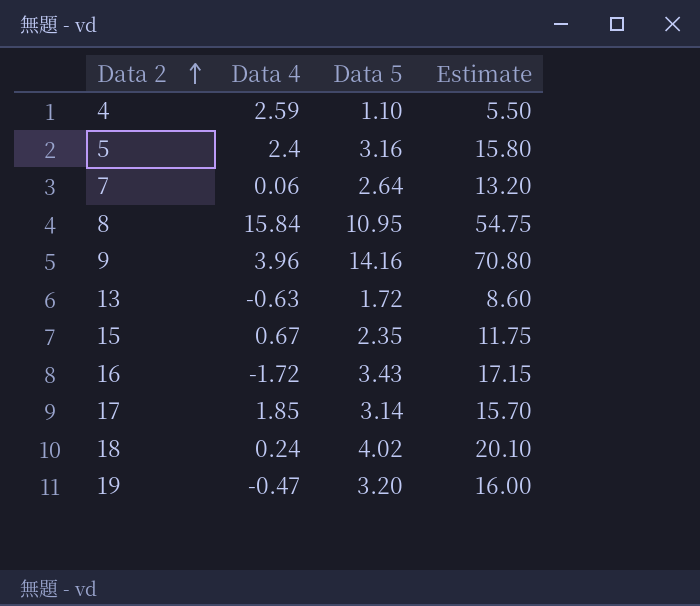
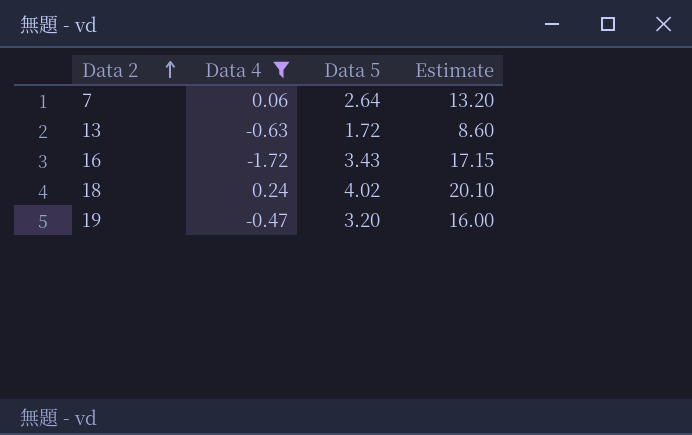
filter: none -> Data 4 <= 0.24

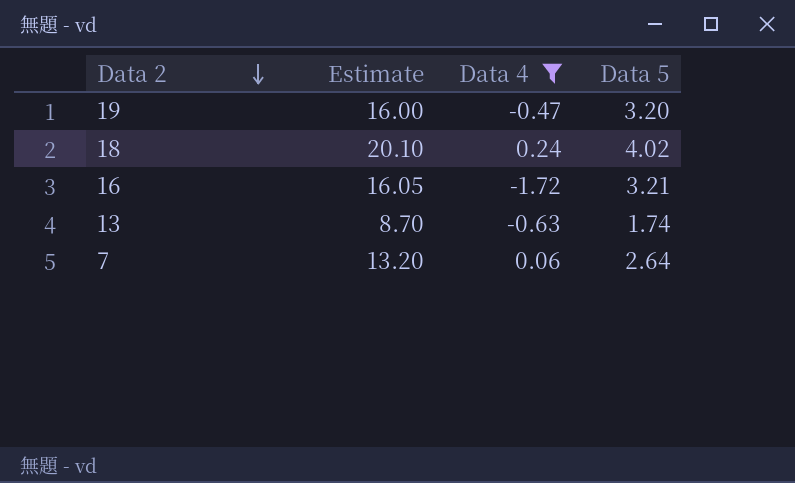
row order: Data 2 ascending -> Data 2 descending
column Estimate | position: 4 -> 2
16 | Estimate: 17.15 -> 16.05
16 | Data 5: 3.43 -> 3.21
13 | Estimate: 8.60 -> 8.70
13 | Data 5: 1.72 -> 1.74

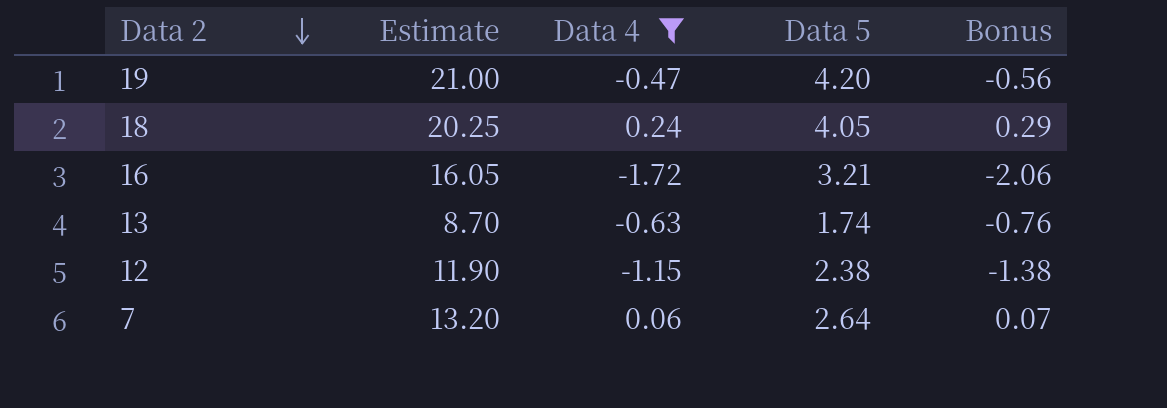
column Bonus | formula: none -> [Data 4] * 1.2
19 | Estimate: 16.00 -> 21.00
19 | Data 5: 3.20 -> 4.20
18 | Estimate: 20.10 -> 20.25
18 | Data 5: 4.02 -> 4.05
row 12: none -> 11.90 | -1.15 | 2.38 | -1.38

